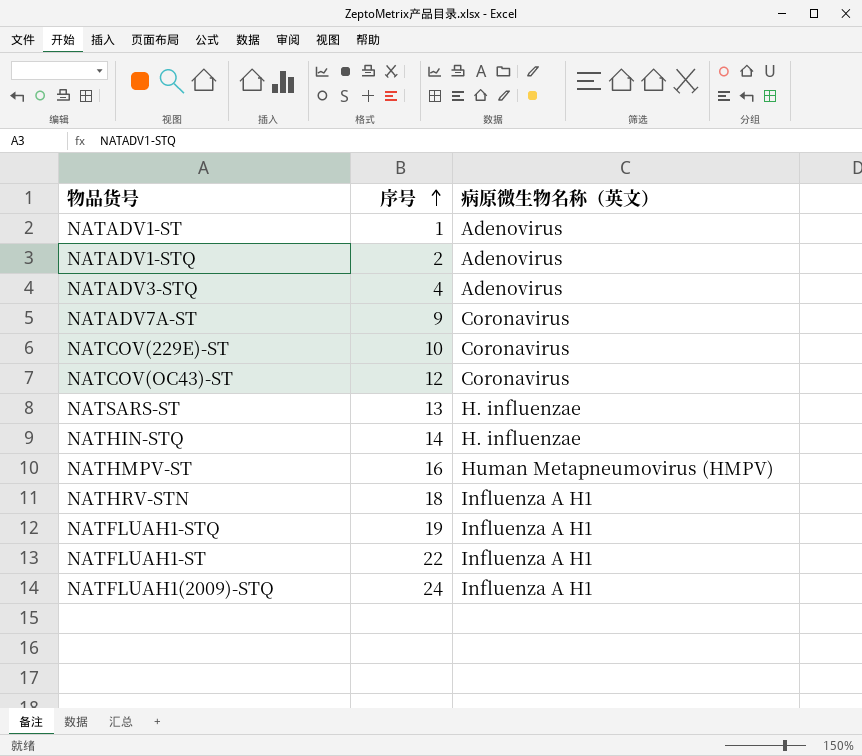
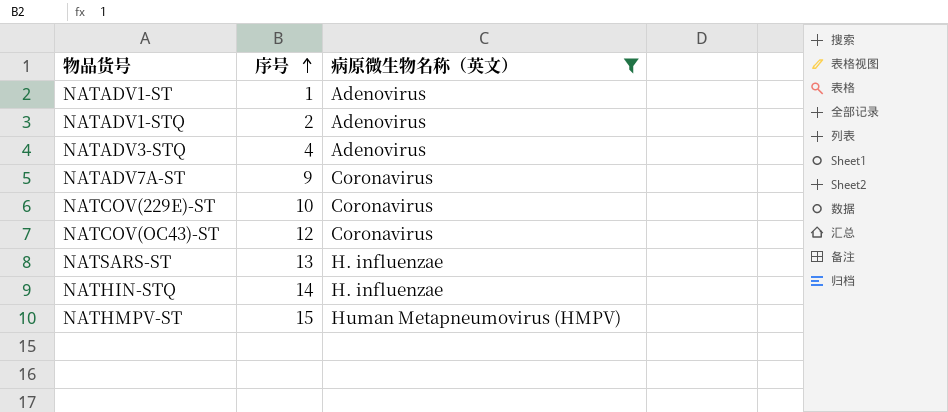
filter: none -> 病原微生物名称（英文） != Influenza A H1
NATHMPV-ST | 序号: 16 -> 15

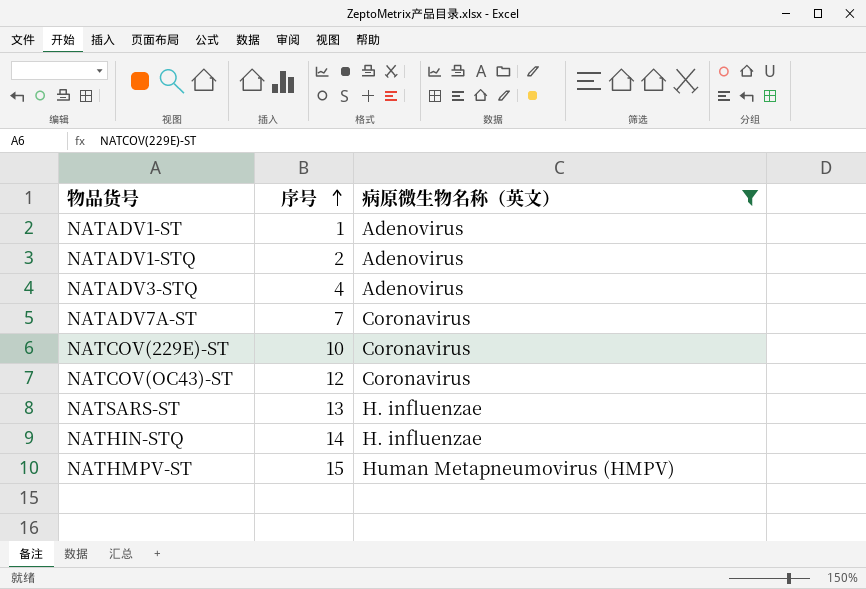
NATADV7A-ST | 序号: 9 -> 7

